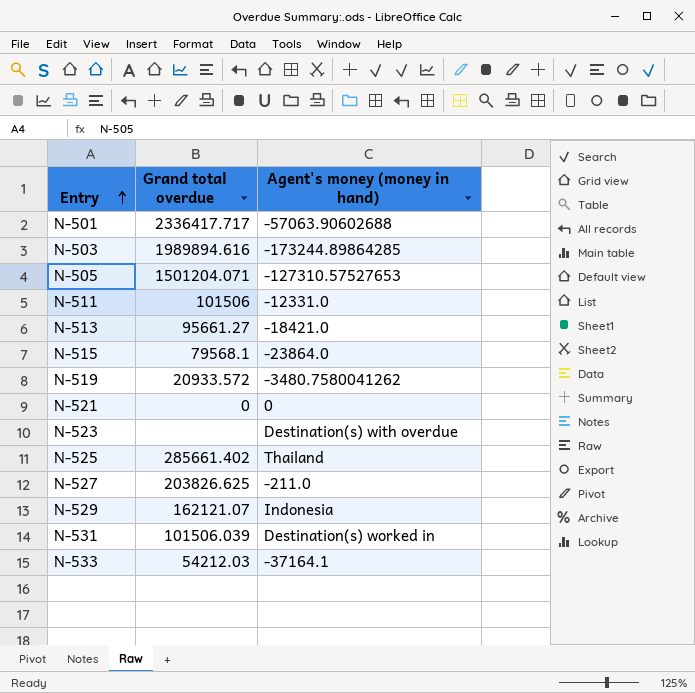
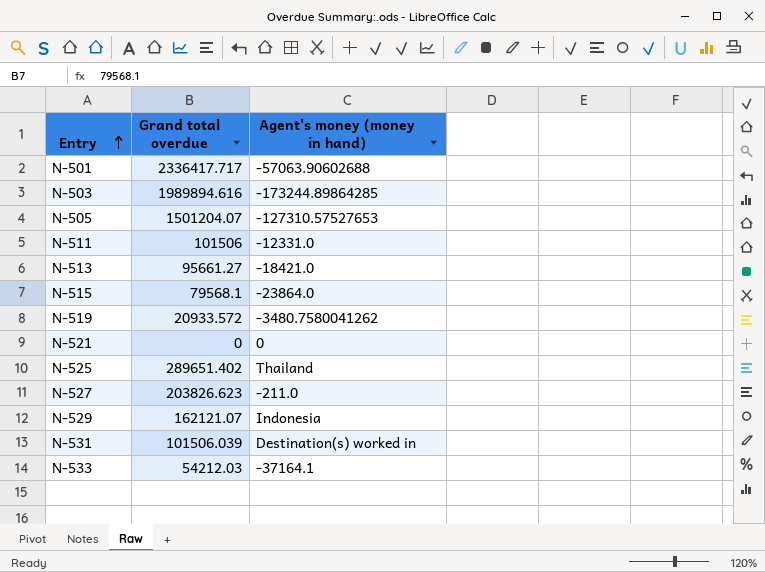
row N-523: none | Destination(s) with overdue -> none
N-505 | Grand total overdue: 1501204.071 -> 1501204.07
N-525 | Grand total overdue: 285661.402 -> 289651.402
N-527 | Grand total overdue: 203826.625 -> 203826.623

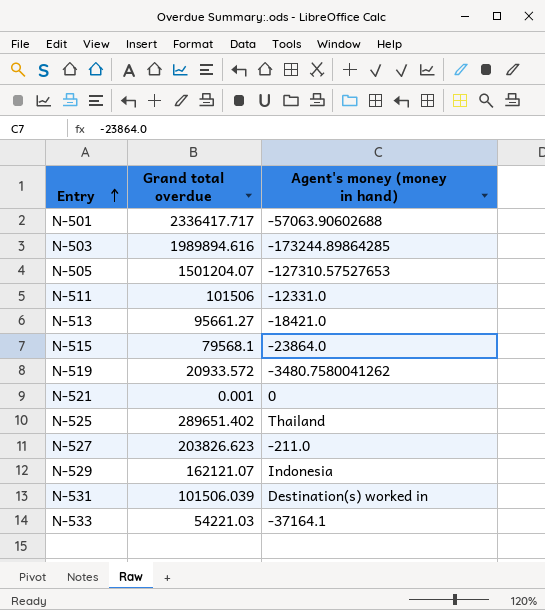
N-521 | Grand total overdue: 0 -> 0.001
N-533 | Grand total overdue: 54212.03 -> 54221.03

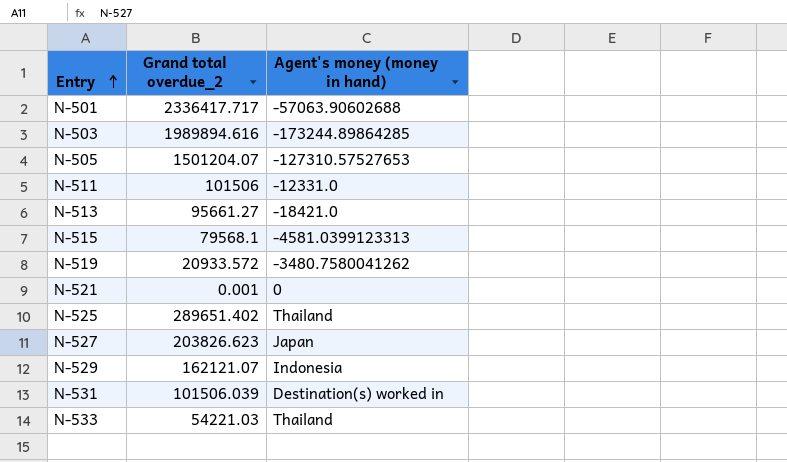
column name: Grand total overdue -> Grand total overdue_2
N-515 | Agent's money (money in hand): -23864.0 -> -4581.0399123313
N-527 | Agent's money (money in hand): -211.0 -> Japan
N-533 | Agent's money (money in hand): -37164.1 -> Thailand

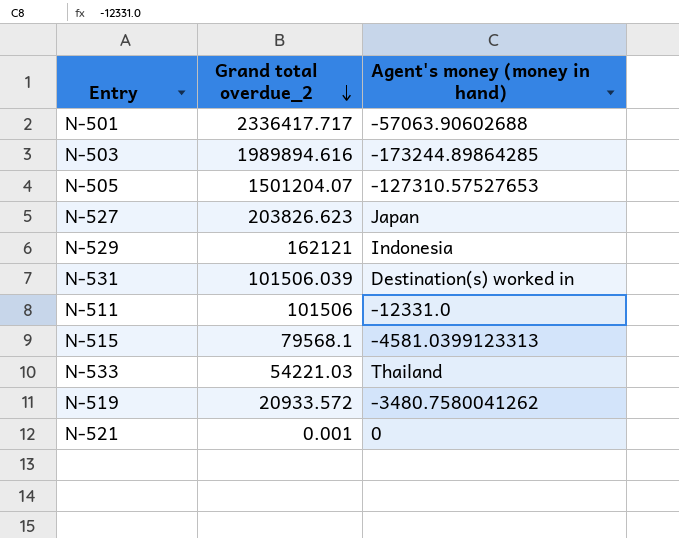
row order: Entry ascending -> Grand total overdue_2 descending
row N-513: 95661.27 | -18421.0 -> none
row N-525: 289651.402 | Thailand -> none
N-529 | Grand total overdue_2: 162121.07 -> 162121

